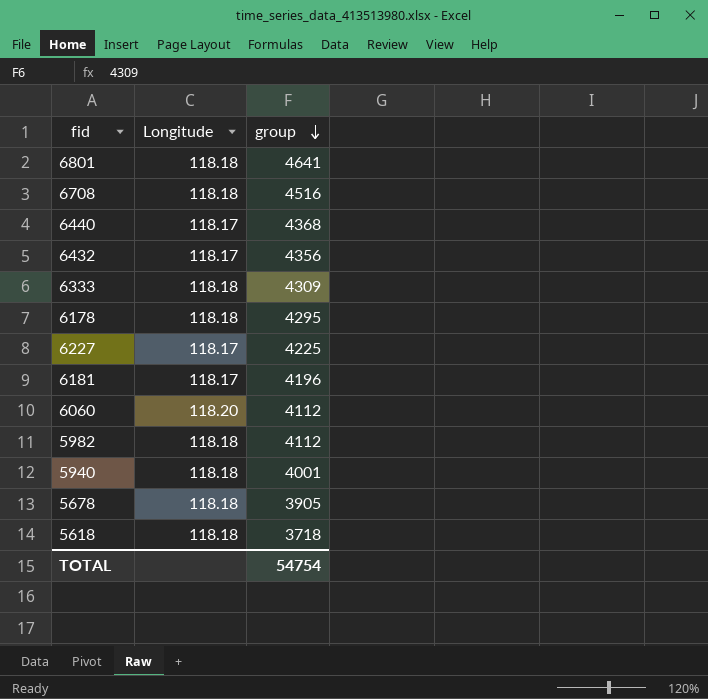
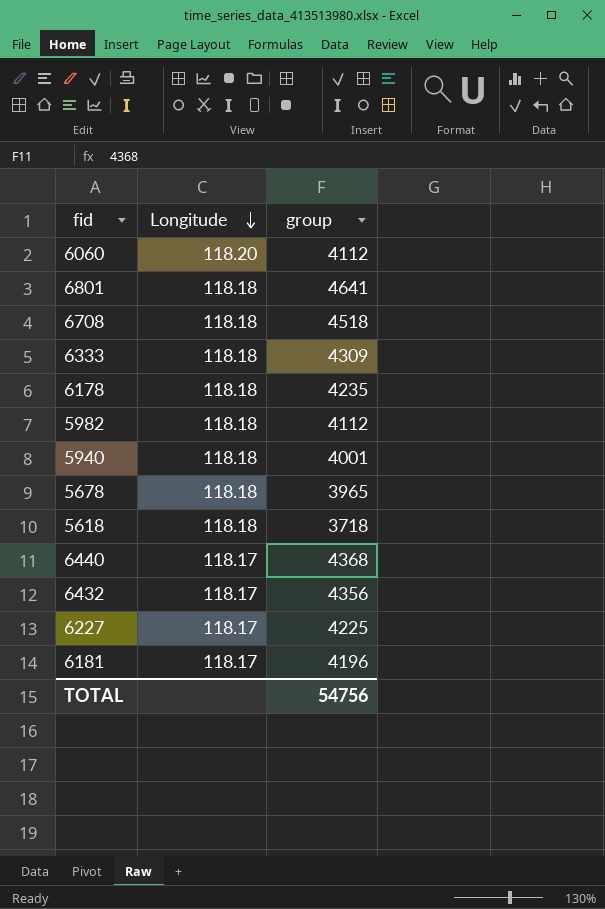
row order: group descending -> Longitude descending
6708 | group: 4516 -> 4518
6178 | group: 4295 -> 4235
5678 | group: 3905 -> 3965
TOTAL | group: 54754 -> 54756

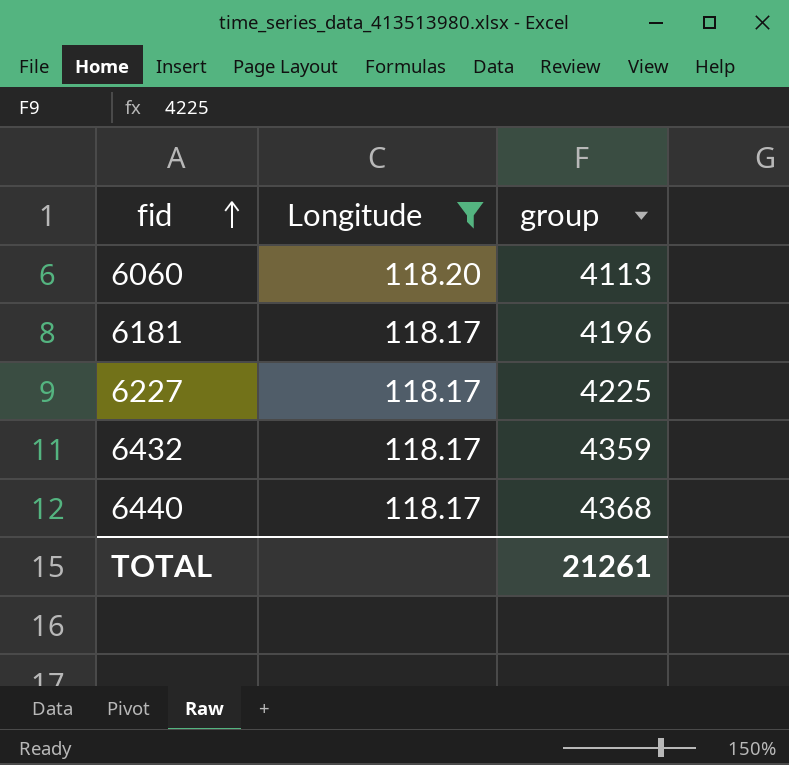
filter: none -> Longitude != 118.18
row order: Longitude descending -> fid ascending
6060 | group: 4112 -> 4113
6432 | group: 4356 -> 4359
TOTAL | group: 54756 -> 21261

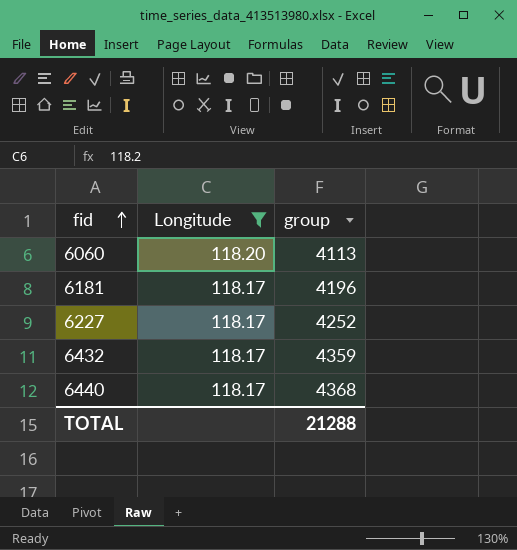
6227 | group: 4225 -> 4252
TOTAL | group: 21261 -> 21288

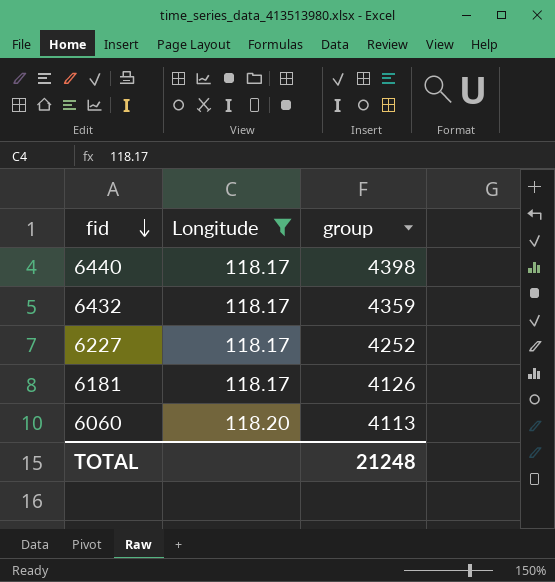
row order: fid ascending -> fid descending
6440 | group: 4368 -> 4398
6181 | group: 4196 -> 4126
TOTAL | group: 21288 -> 21248

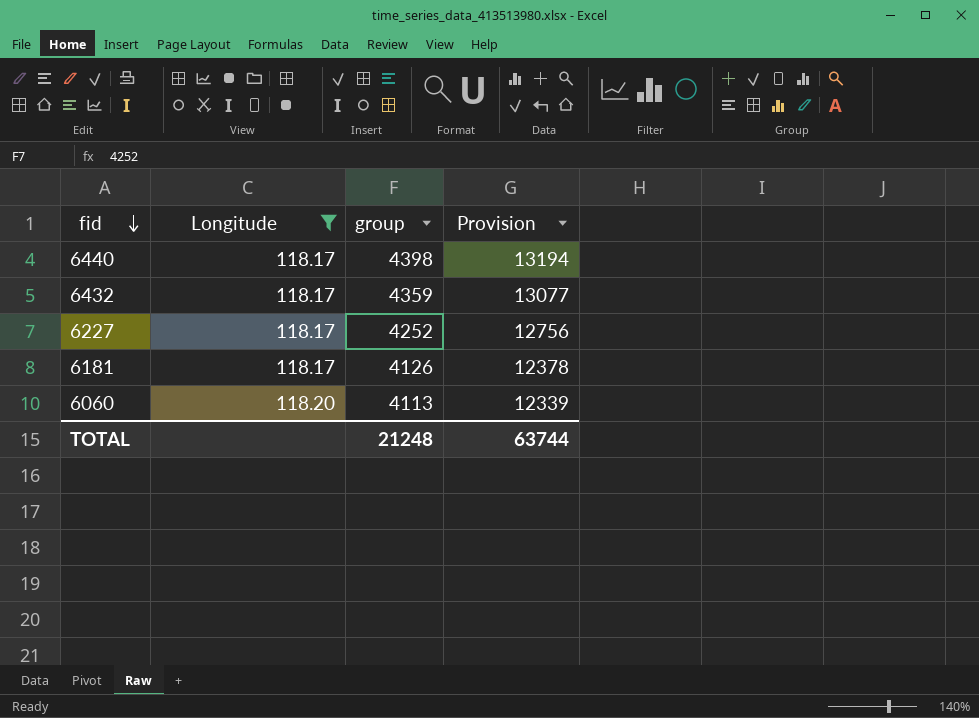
column Provision | formula: none -> [group] * 3

